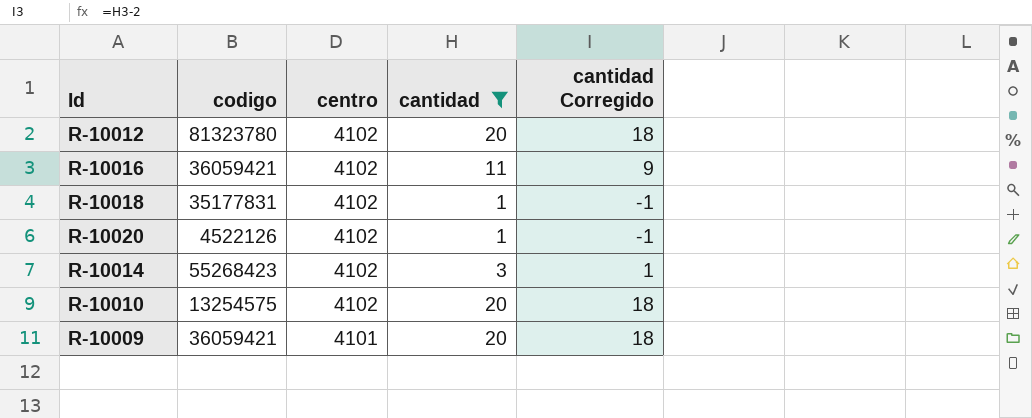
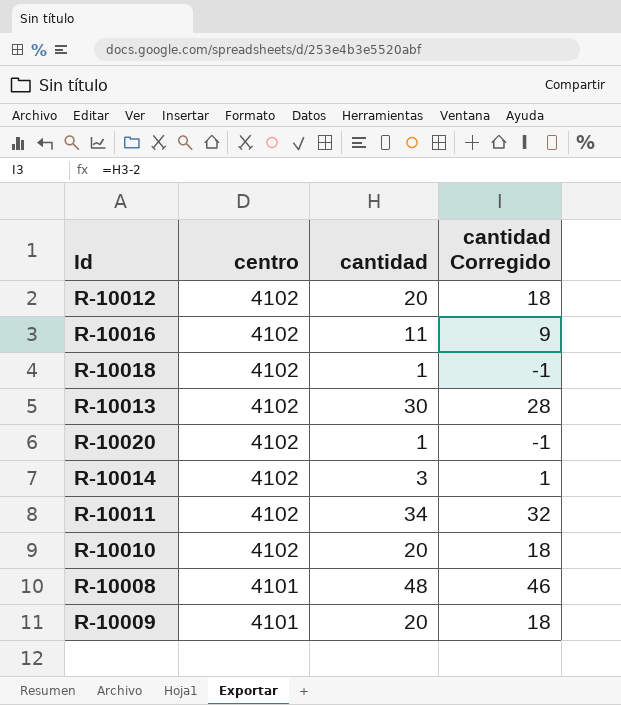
filter: cantidad <= 20 -> none
column codigo | position: 2 -> none

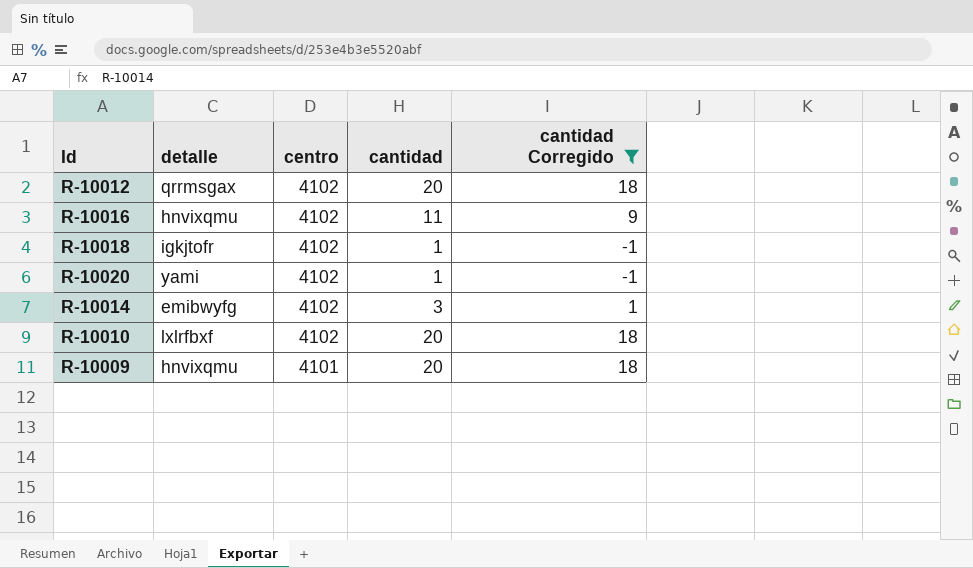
filter: none -> cantidad Corregido <= 18
column detalle | position: none -> 2

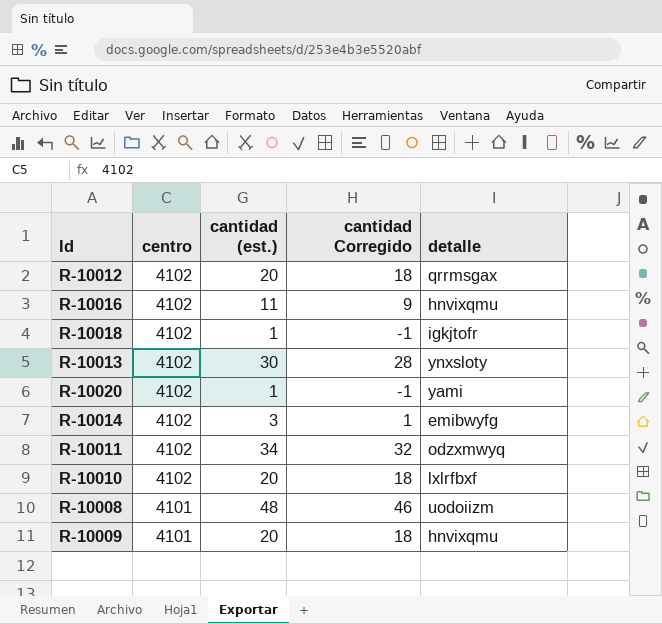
filter: cantidad Corregido <= 18 -> none
column name: cantidad -> cantidad (est.)
column detalle | position: 2 -> 5

